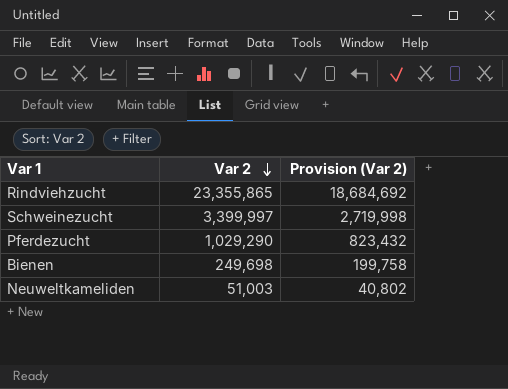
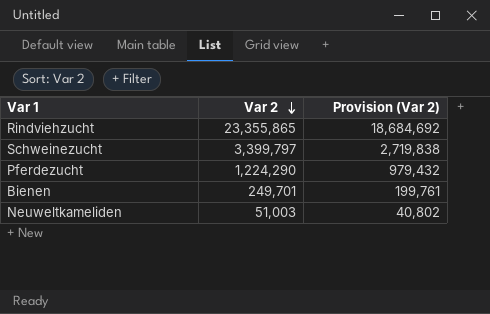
Schweinezucht | Var 2: 3,399,997 -> 3,399,797
Schweinezucht | Provision (Var 2): 2,719,998 -> 2,719,838
Pferdezucht | Var 2: 1,029,290 -> 1,224,290
Pferdezucht | Provision (Var 2): 823,432 -> 979,432
Bienen | Var 2: 249,698 -> 249,701
Bienen | Provision (Var 2): 199,758 -> 199,761

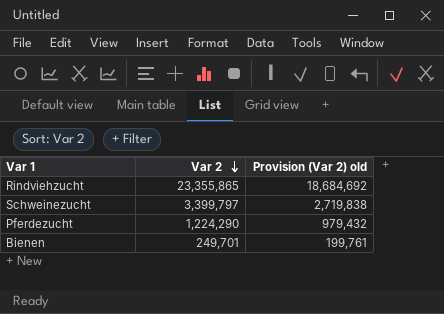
column name: Provision (Var 2) -> Provision (Var 2) old
row Neuweltkameliden: 51,003 | 40,802 -> none

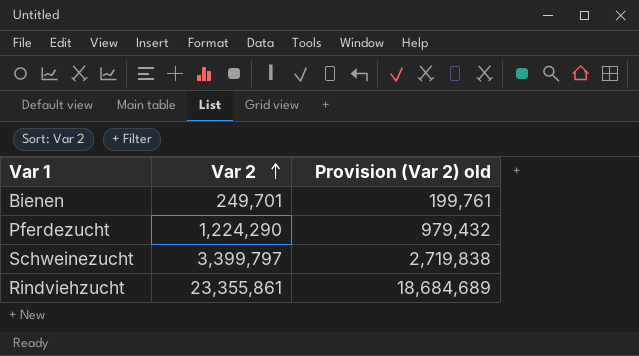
row order: Var 2 descending -> Var 2 ascending
Rindviehzucht | Var 2: 23,355,865 -> 23,355,861
Rindviehzucht | Provision (Var 2) old: 18,684,692 -> 18,684,689

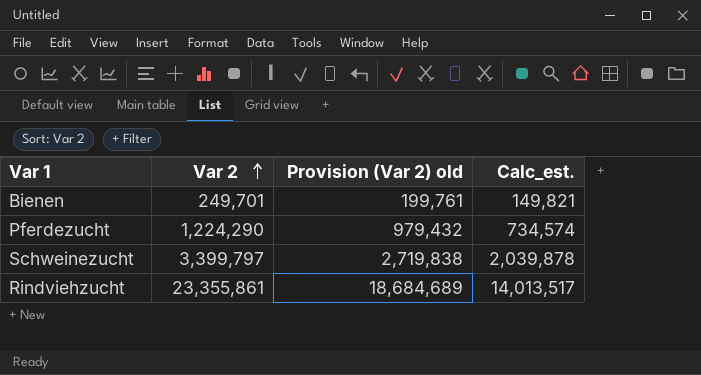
column Calc_est. | formula: none -> [Var 2] * 0.6

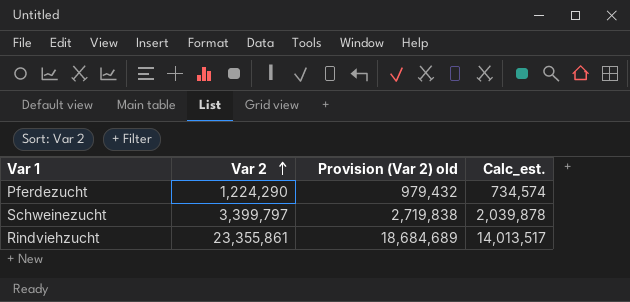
row Bienen: 249,701 | 199,761 | 149,821 -> none

